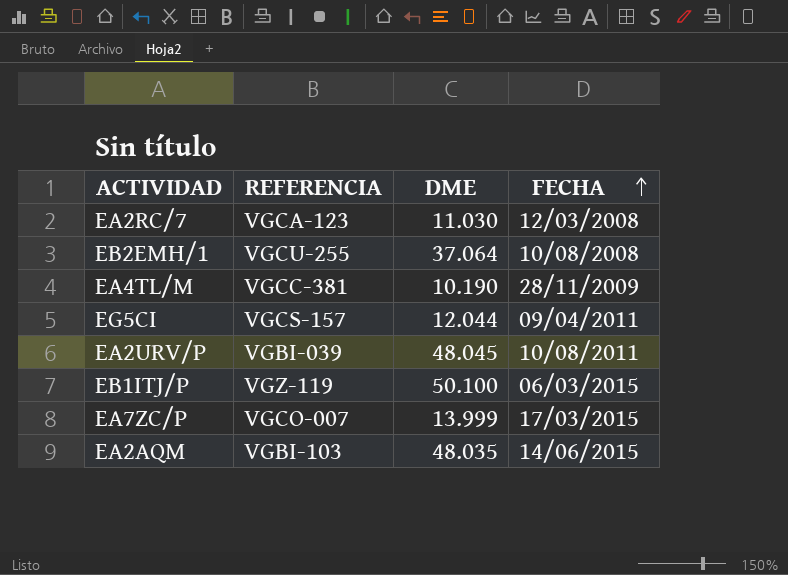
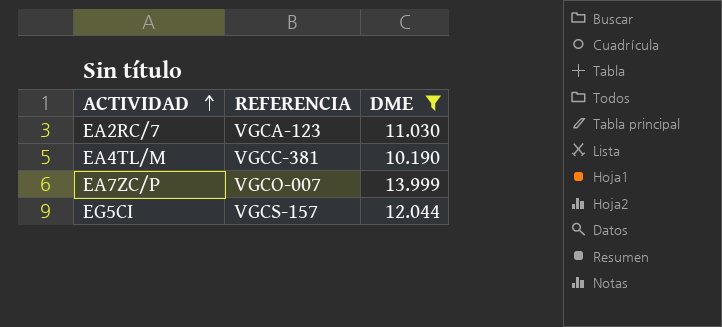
filter: none -> DME <= 13.999
row order: FECHA ascending -> ACTIVIDAD ascending
column FECHA | position: 4 -> none

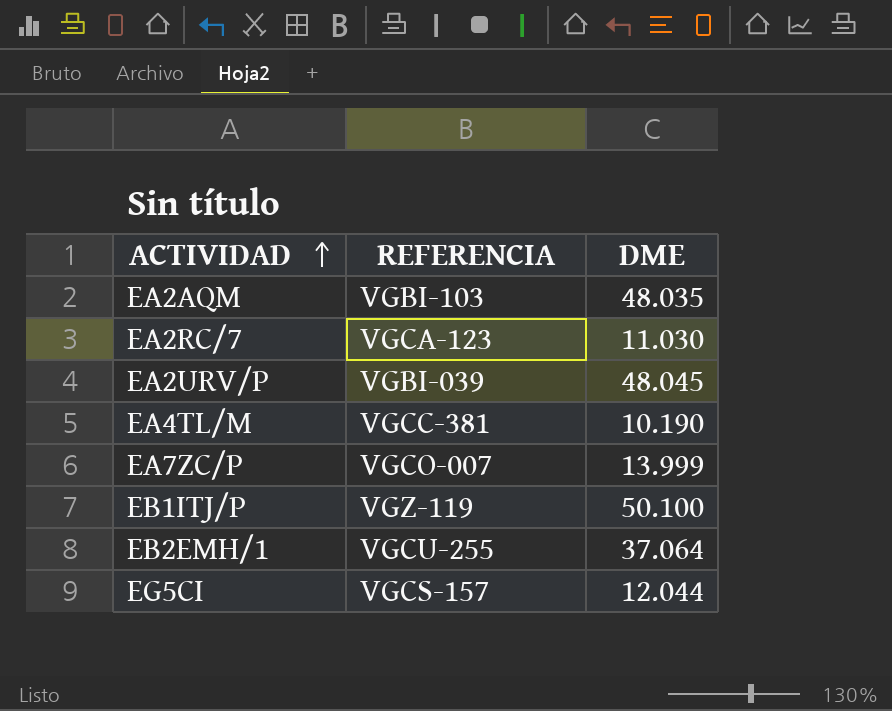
filter: DME <= 13.999 -> none

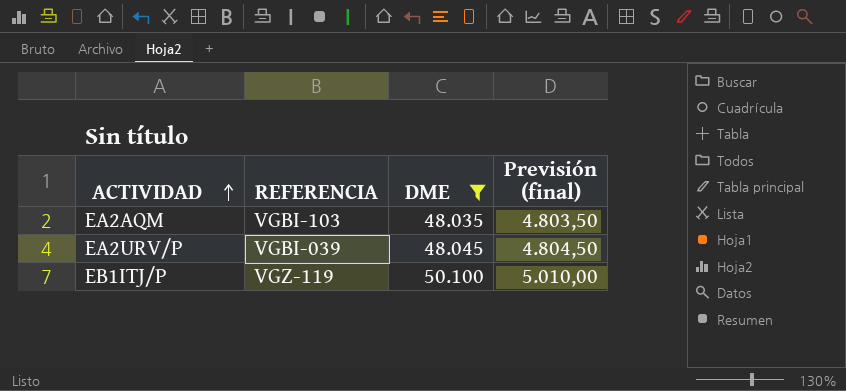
filter: none -> DME >= 48.035
column Previsión (final) | formula: none -> [DME] * 0,1

